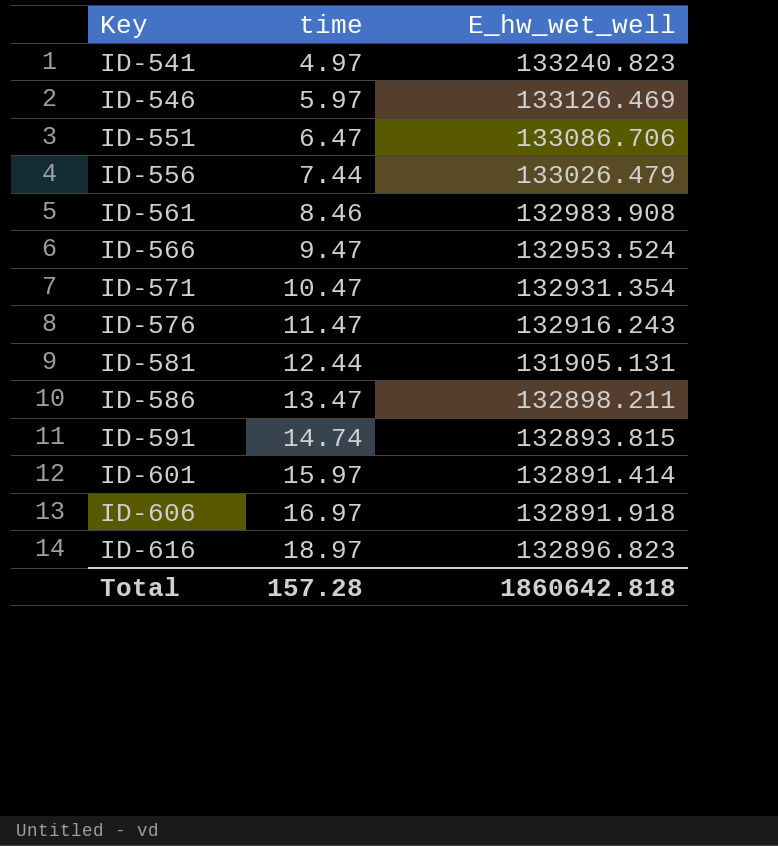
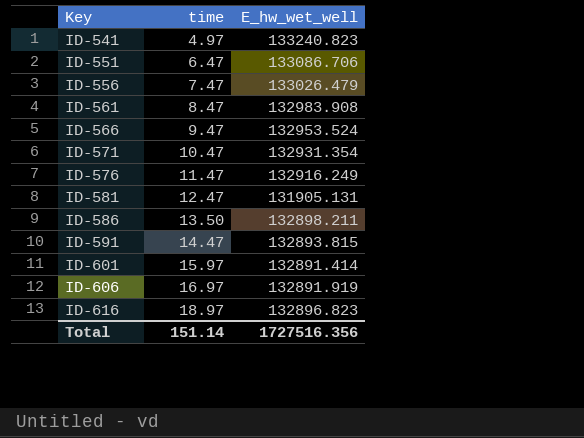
row ID-546: 5.97 | 133126.469 -> none
ID-556 | time: 7.44 -> 7.47
ID-561 | time: 8.46 -> 8.47
ID-576 | E_hw_wet_well: 132916.243 -> 132916.249
ID-581 | time: 12.44 -> 12.47
ID-586 | time: 13.47 -> 13.50
ID-591 | time: 14.74 -> 14.47
ID-606 | E_hw_wet_well: 132891.918 -> 132891.919
Total | time: 157.28 -> 151.14
Total | E_hw_wet_well: 1860642.818 -> 1727516.356

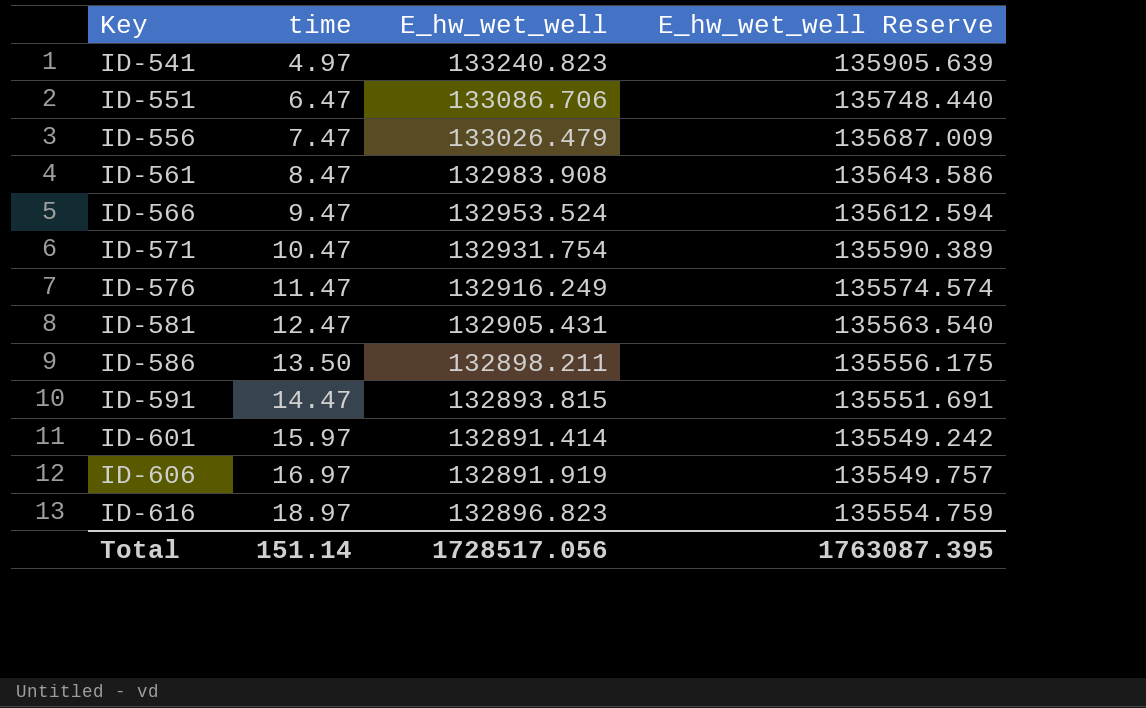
column E_hw_wet_well Reserve | formula: none -> [E_hw_wet_well] * 1.02
ID-571 | E_hw_wet_well: 132931.354 -> 132931.754
ID-581 | E_hw_wet_well: 131905.131 -> 132905.431
Total | E_hw_wet_well: 1727516.356 -> 1728517.056

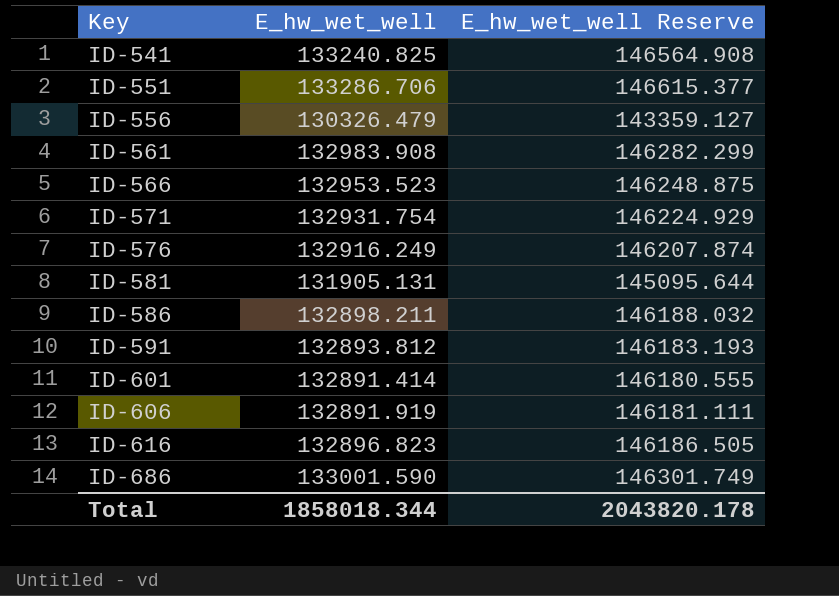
column time | position: 2 -> none
column E_hw_wet_well Reserve | formula: [E_hw_wet_well] * 1.02 -> [E_hw_wet_well] * 1.1
ID-541 | E_hw_wet_well: 133240.823 -> 133240.825
ID-551 | E_hw_wet_well: 133086.706 -> 133286.706
ID-556 | E_hw_wet_well: 133026.479 -> 130326.479
ID-566 | E_hw_wet_well: 132953.524 -> 132953.523
ID-581 | E_hw_wet_well: 132905.431 -> 131905.131
ID-591 | E_hw_wet_well: 132893.815 -> 132893.812
row ID-686: none -> 133001.590 | 146301.749
Total | E_hw_wet_well: 1728517.056 -> 1858018.344
Total | E_hw_wet_well Reserve: 1763087.395 -> 2043820.178

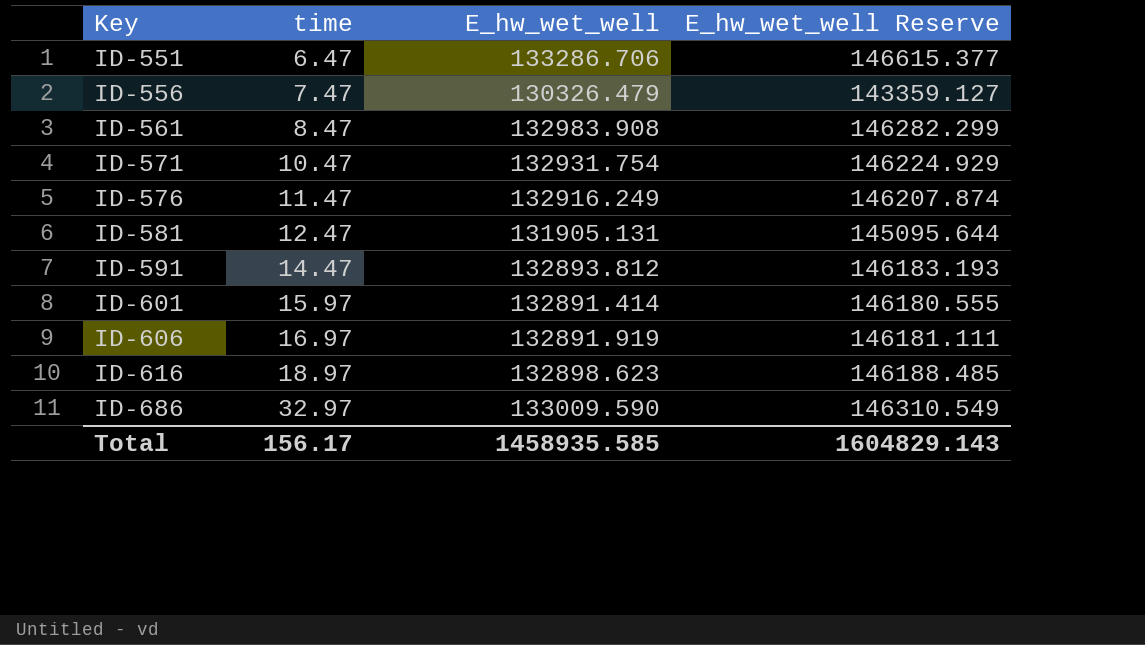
column time | position: none -> 2
row ID-541: 133240.825 | 146564.908 -> none
row ID-566: 132953.523 | 146248.875 -> none
row ID-586: 132898.211 | 146188.032 -> none
ID-616 | E_hw_wet_well: 132896.823 -> 132898.623
ID-616 | E_hw_wet_well Reserve: 146186.505 -> 146188.485
ID-686 | E_hw_wet_well: 133001.590 -> 133009.590
ID-686 | E_hw_wet_well Reserve: 146301.749 -> 146310.549
Total | E_hw_wet_well: 1858018.344 -> 1458935.585
Total | E_hw_wet_well Reserve: 2043820.178 -> 1604829.143

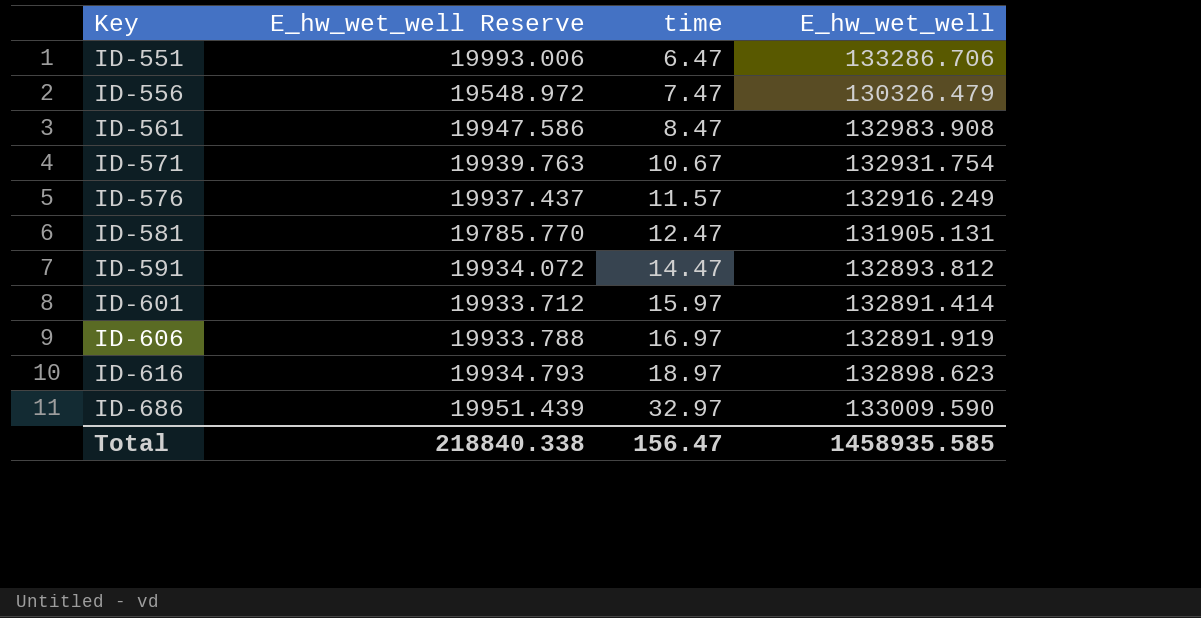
column E_hw_wet_well Reserve | formula: [E_hw_wet_well] * 1.1 -> [E_hw_wet_well] * 0.15
column E_hw_wet_well Reserve | position: 4 -> 2
ID-571 | time: 10.47 -> 10.67
ID-576 | time: 11.47 -> 11.57
Total | E_hw_wet_well Reserve: 1604829.143 -> 218840.338
Total | time: 156.17 -> 156.47

